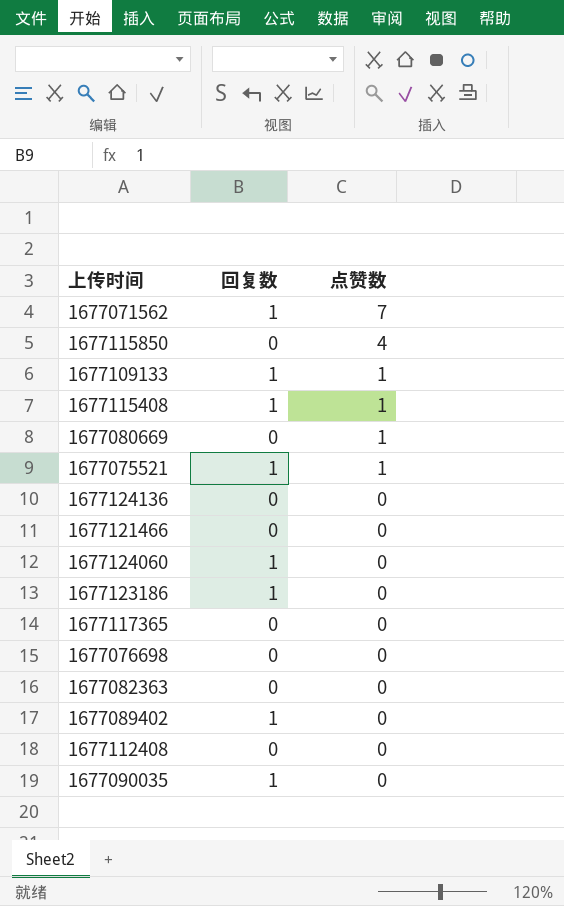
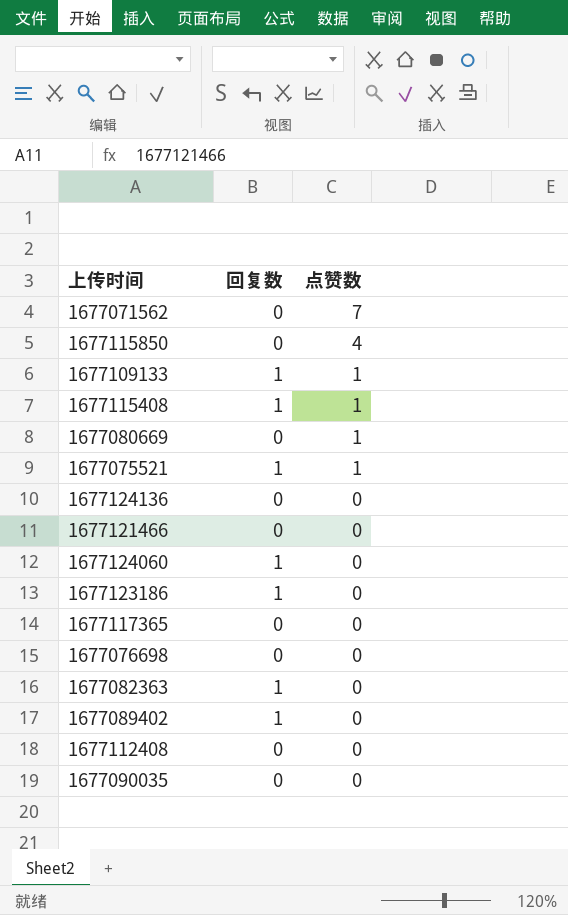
1677071562 | 回复数: 1 -> 0
1677082363 | 回复数: 0 -> 1
1677090035 | 回复数: 1 -> 0

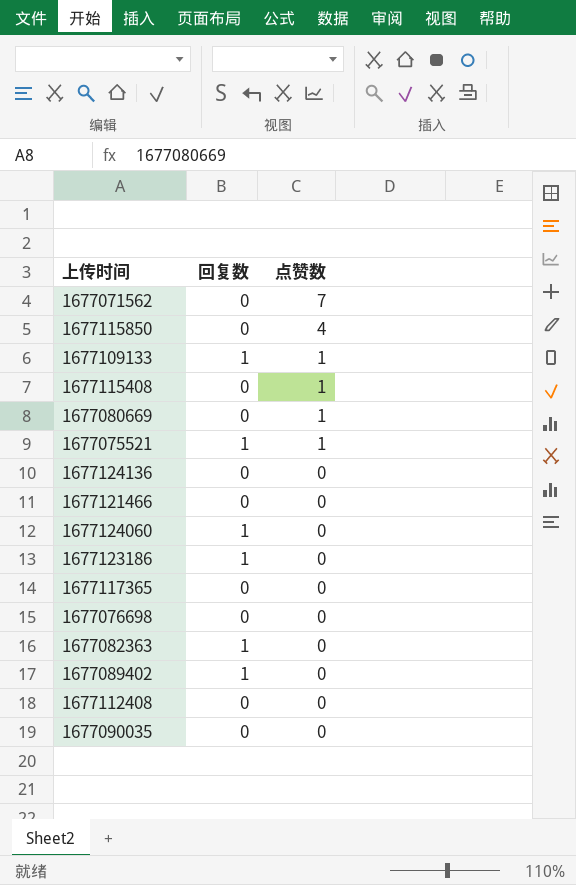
1677115408 | 回复数: 1 -> 0

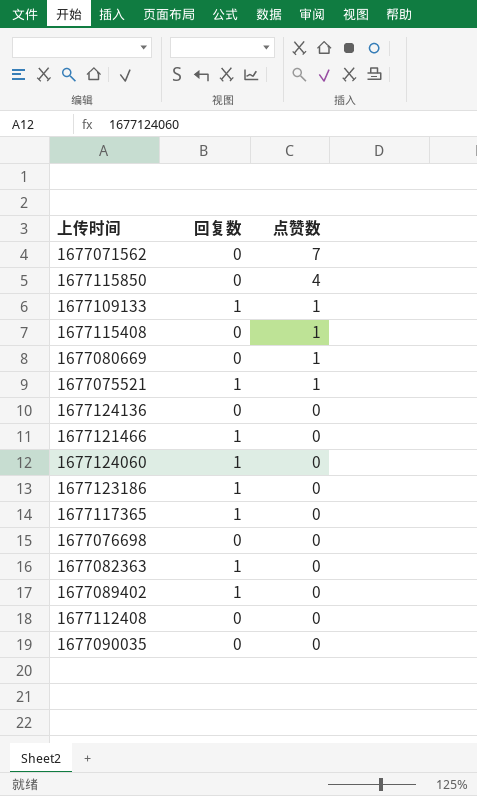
1677121466 | 回复数: 0 -> 1
1677117365 | 回复数: 0 -> 1

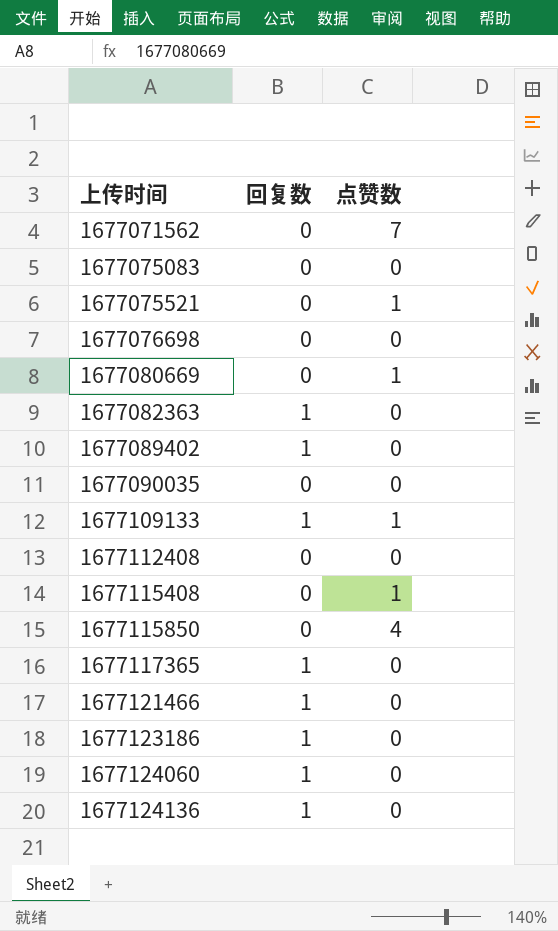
row order: 点赞数 descending -> 上传时间 ascending
row 1677075083: none -> 0 | 0
1677075521 | 回复数: 1 -> 0
1677124136 | 回复数: 0 -> 1

